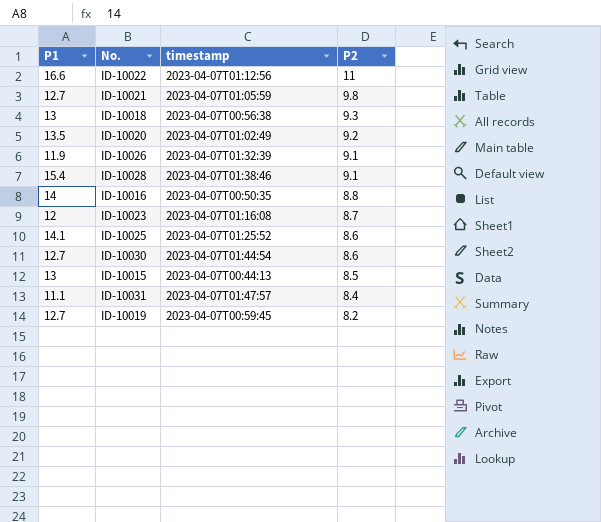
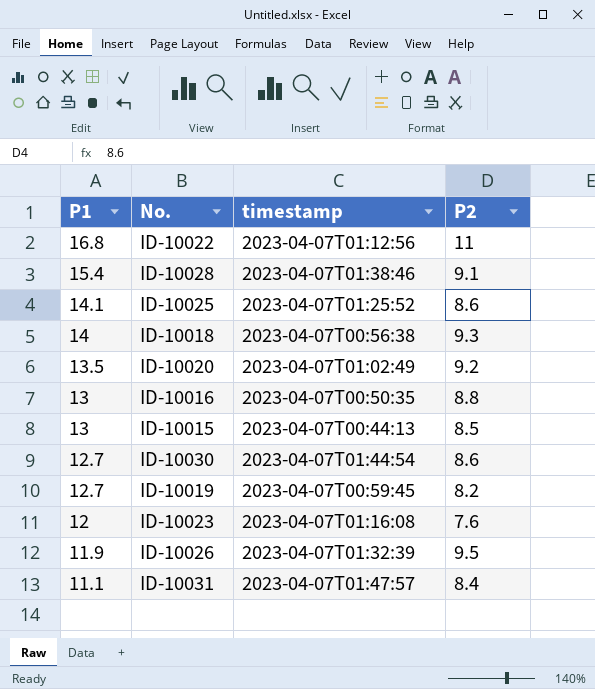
row order: P2 descending -> P1 descending
row ID-10021: 12.7 | 2023-04-07T01:05:59 | 9.8 -> none
ID-10022 | P1: 16.6 -> 16.8
ID-10018 | P1: 13 -> 14
ID-10016 | P1: 14 -> 13
ID-10023 | P2: 8.7 -> 7.6
ID-10026 | P2: 9.1 -> 9.5

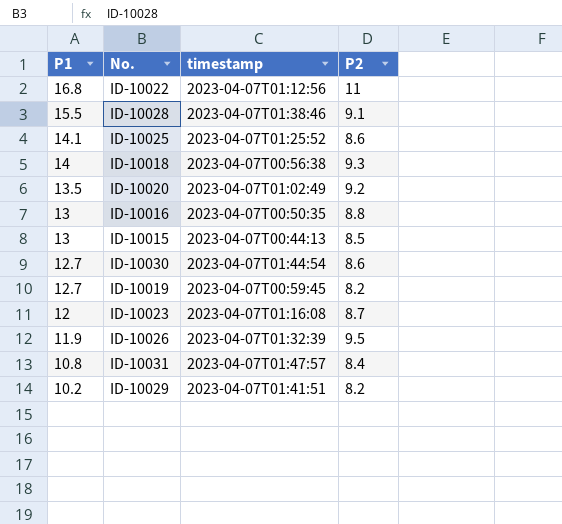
ID-10028 | P1: 15.4 -> 15.5
ID-10023 | P2: 7.6 -> 8.7
ID-10031 | P1: 11.1 -> 10.8
row ID-10029: none -> 10.2 | 2023-04-07T01:41:51 | 8.2

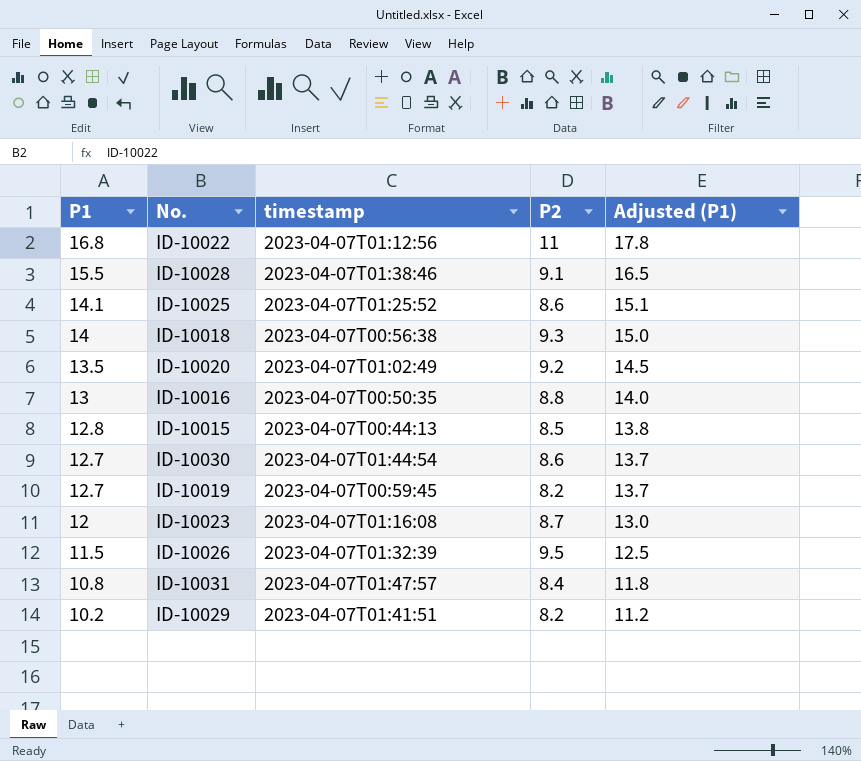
column Adjusted (P1) | formula: none -> [P1] + 1
ID-10015 | P1: 13 -> 12.8
ID-10026 | P1: 11.9 -> 11.5

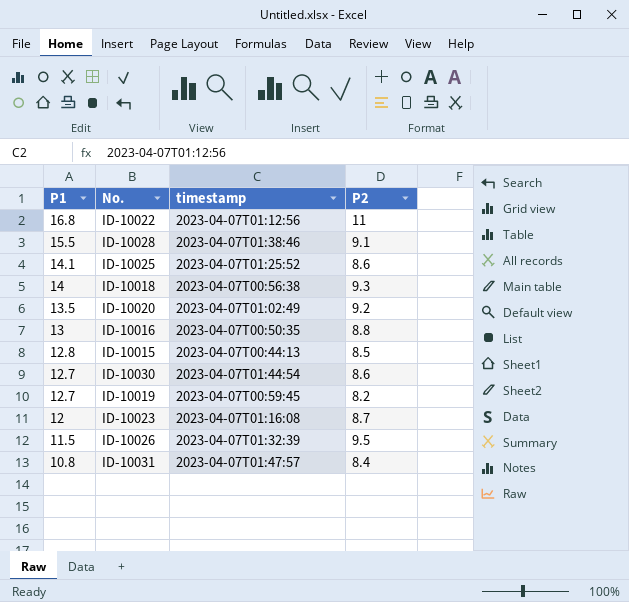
column Adjusted (P1) | formula: [P1] + 1 -> none
row ID-10029: 10.2 | 2023-04-07T01:41:51 | 8.2 | 11.2 -> none

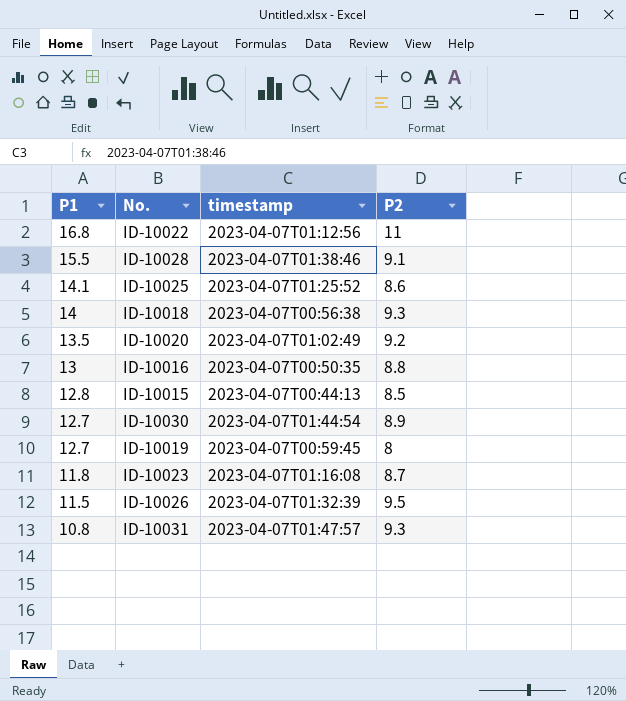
ID-10030 | P2: 8.6 -> 8.9
ID-10019 | P2: 8.2 -> 8
ID-10023 | P1: 12 -> 11.8
ID-10031 | P2: 8.4 -> 9.3

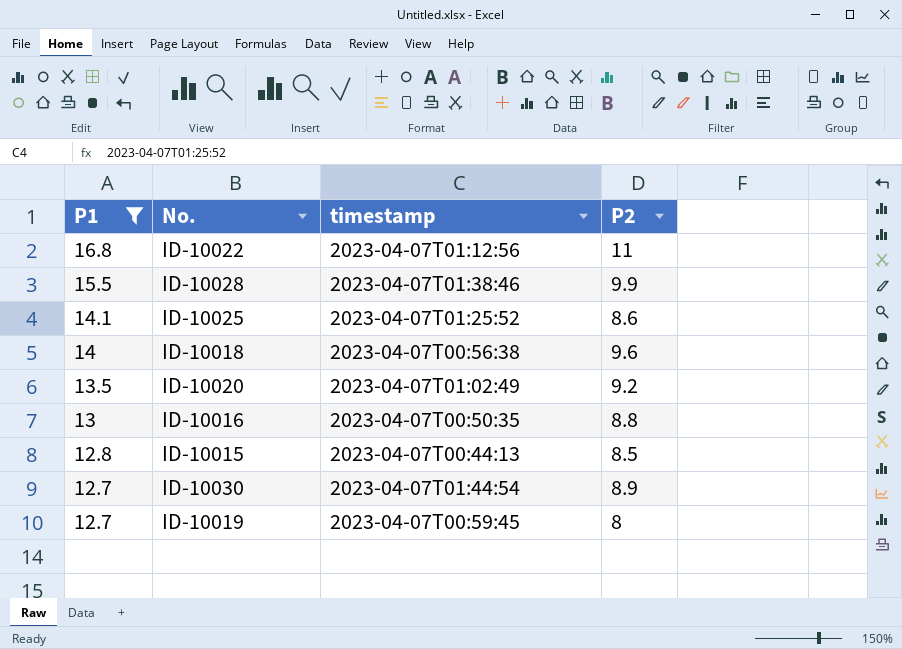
filter: none -> P1 >= 12.7
ID-10028 | P2: 9.1 -> 9.9
ID-10018 | P2: 9.3 -> 9.6

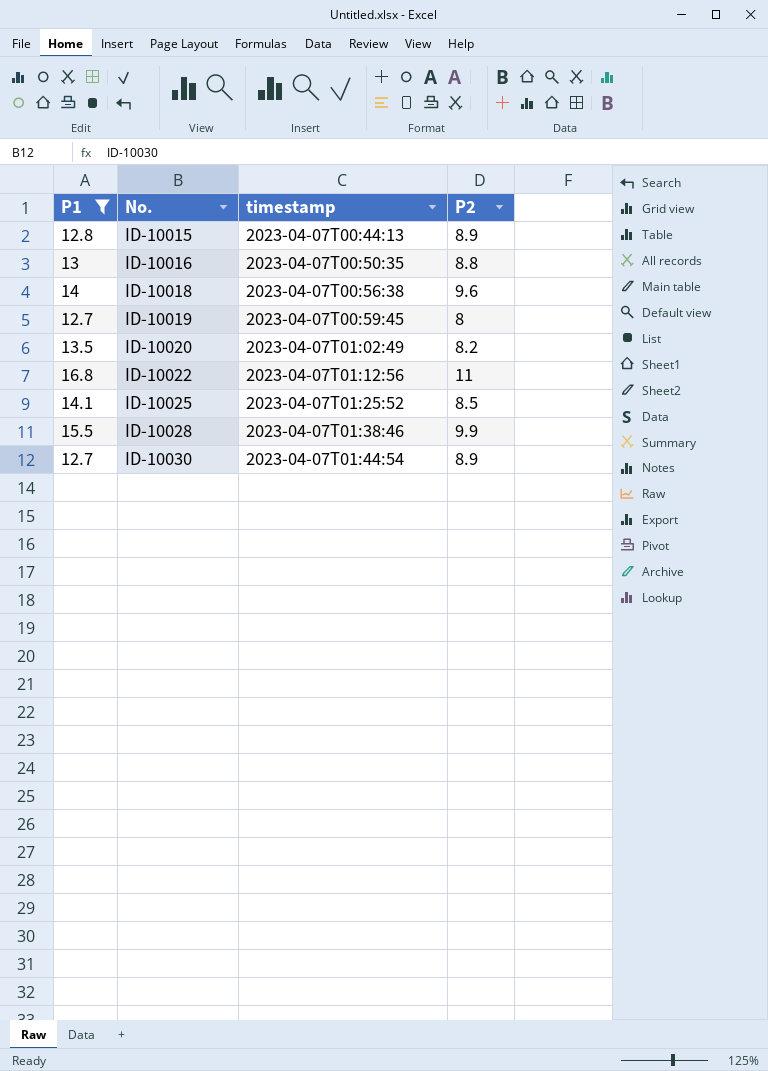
row order: P1 descending -> No. ascending
ID-10015 | P2: 8.5 -> 8.9
ID-10020 | P2: 9.2 -> 8.2
ID-10025 | P2: 8.6 -> 8.5

